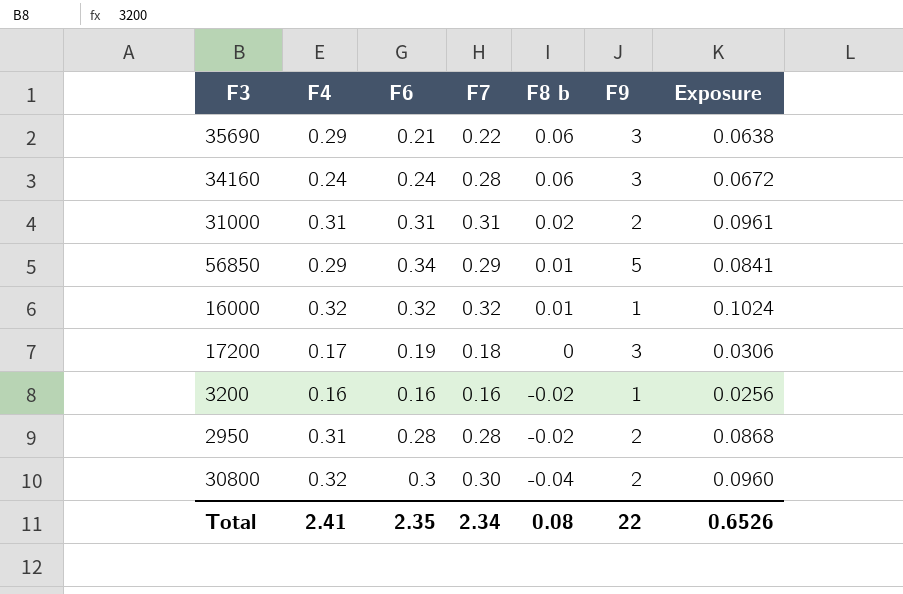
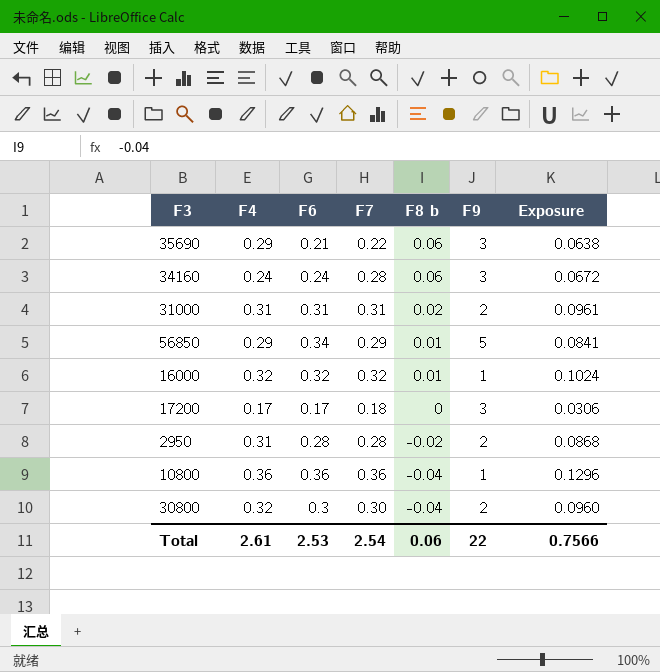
row 3200: 0.16 | 0.16 | 0.16 | -0.02 | 1 | 0.0256 -> none
17200 | F6: 0.19 -> 0.17
row 10800: none -> 0.36 | 0.36 | 0.36 | -0.04 | 1 | 0.1296
Total | F4: 2.41 -> 2.61
Total | F6: 2.35 -> 2.53
Total | F7: 2.34 -> 2.54
Total | F8 b: 0.08 -> 0.06
Total | Exposure: 0.6526 -> 0.7566

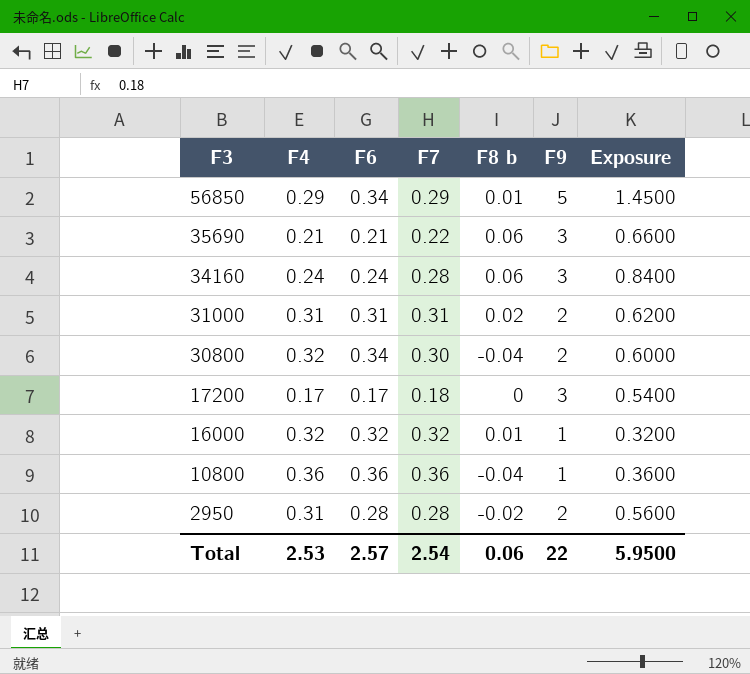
row order: F8 b descending -> F3 descending
column Exposure | formula: [F4] * [F7] -> [F7] * [F9]
35690 | F4: 0.29 -> 0.21
30800 | F6: 0.3 -> 0.34
Total | F4: 2.61 -> 2.53
Total | F6: 2.53 -> 2.57
Total | Exposure: 0.7566 -> 5.9500

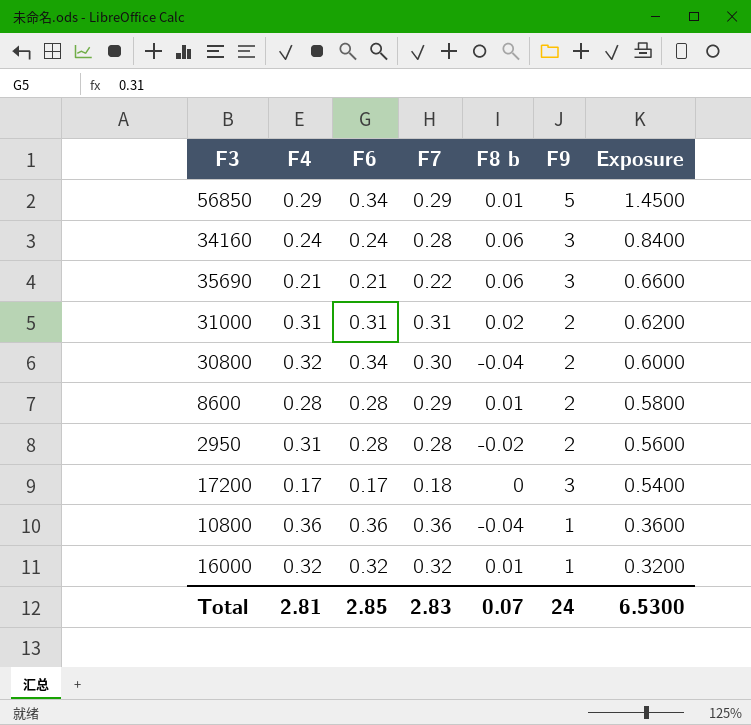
row order: F3 descending -> Exposure descending
row 8600: none -> 0.28 | 0.28 | 0.29 | 0.01 | 2 | 0.5800
Total | F4: 2.53 -> 2.81
Total | F6: 2.57 -> 2.85
Total | F7: 2.54 -> 2.83
Total | F8 b: 0.06 -> 0.07
Total | F9: 22 -> 24
Total | Exposure: 5.9500 -> 6.5300

